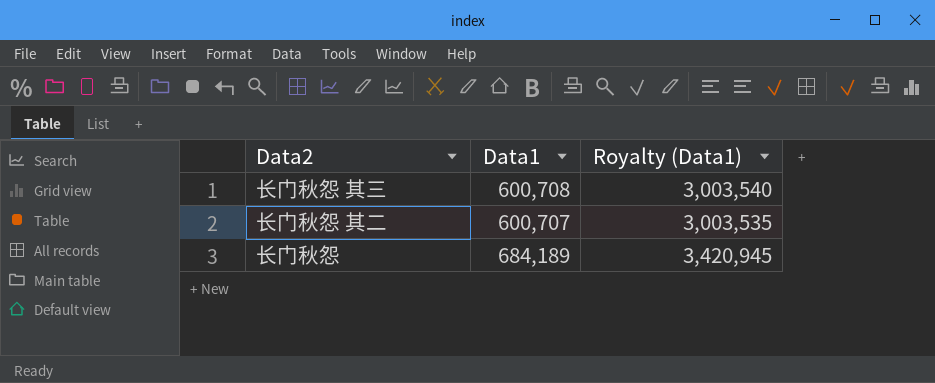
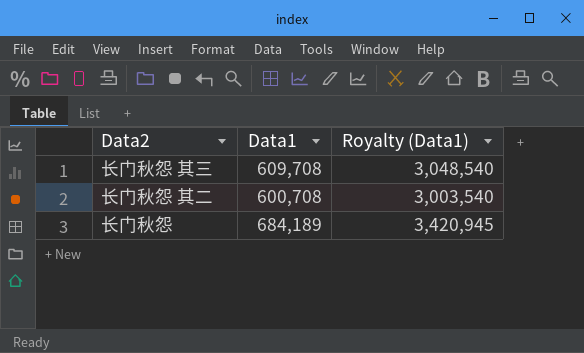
长门秋怨 其三 | Data1: 600,708 -> 609,708
长门秋怨 其三 | Royalty (Data1): 3,003,540 -> 3,048,540
长门秋怨 其二 | Data1: 600,707 -> 600,708
长门秋怨 其二 | Royalty (Data1): 3,003,535 -> 3,003,540

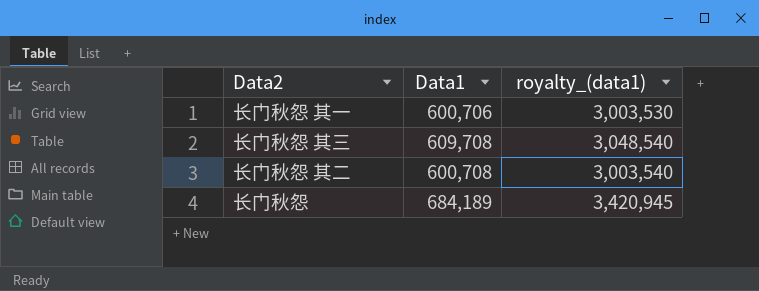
column name: Royalty (Data1) -> royalty_(data1)
row 长门秋怨 其一: none -> 600,706 | 3,003,530

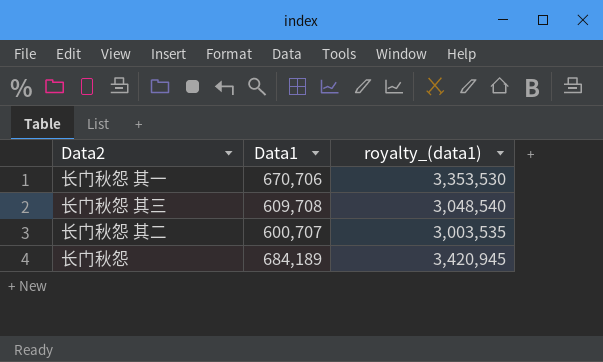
长门秋怨 其一 | Data1: 600,706 -> 670,706
长门秋怨 其一 | royalty_(data1): 3,003,530 -> 3,353,530
长门秋怨 其二 | Data1: 600,708 -> 600,707
长门秋怨 其二 | royalty_(data1): 3,003,540 -> 3,003,535

